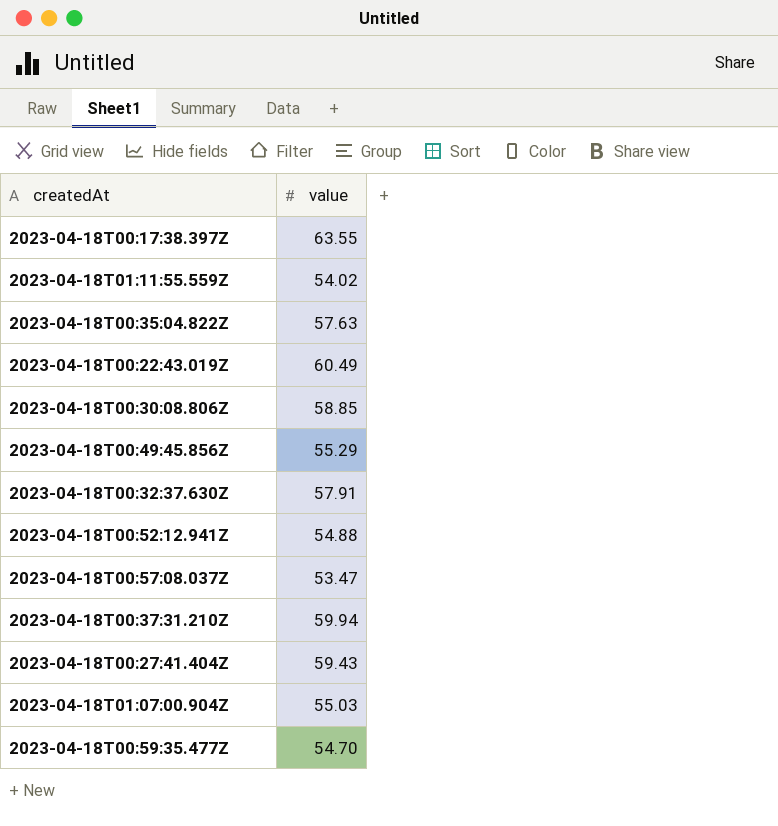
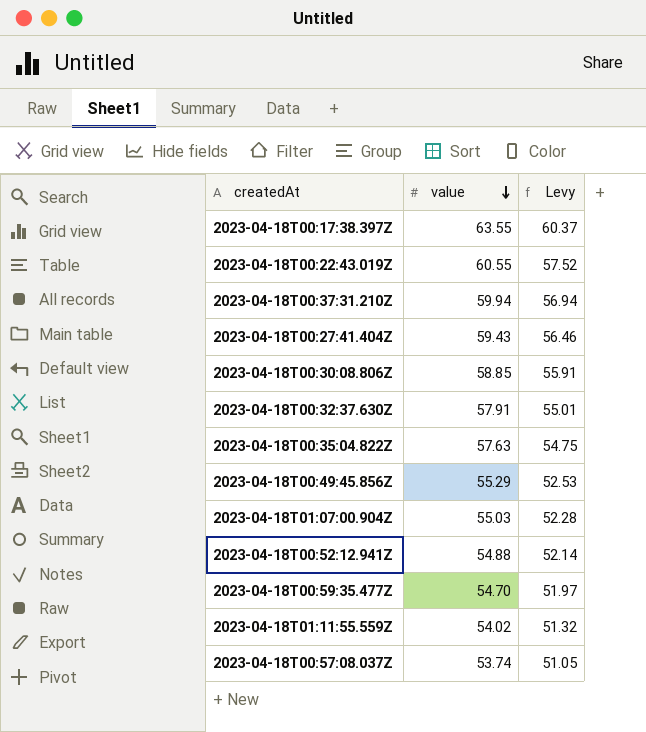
row order: none -> value descending
column Levy | formula: none -> [value] * 0.95
2023-04-18T00:22:43.019Z | value: 60.49 -> 60.55
2023-04-18T00:57:08.037Z | value: 53.47 -> 53.74

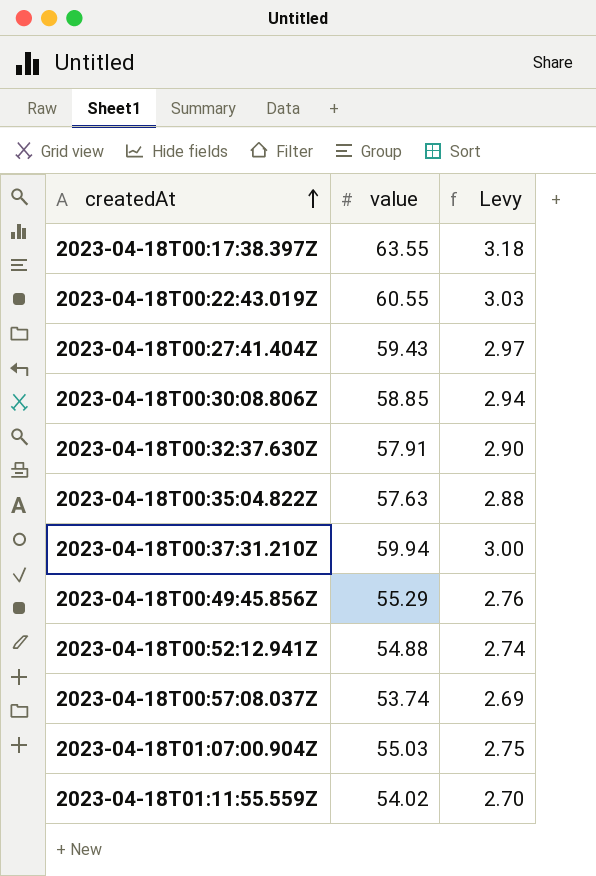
row order: value descending -> createdAt ascending
column Levy | formula: [value] * 0.95 -> [value] * 0.05
row 2023-04-18T00:59:35.477Z: 54.70 | 51.97 -> none

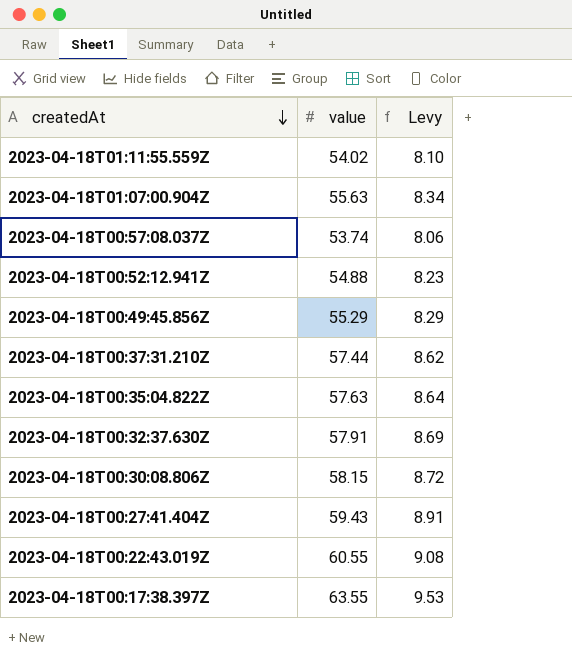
row order: createdAt ascending -> createdAt descending
column Levy | formula: [value] * 0.05 -> [value] * 0.15
2023-04-18T01:07:00.904Z | value: 55.03 -> 55.63
2023-04-18T00:37:31.210Z | value: 59.94 -> 57.44
2023-04-18T00:30:08.806Z | value: 58.85 -> 58.15

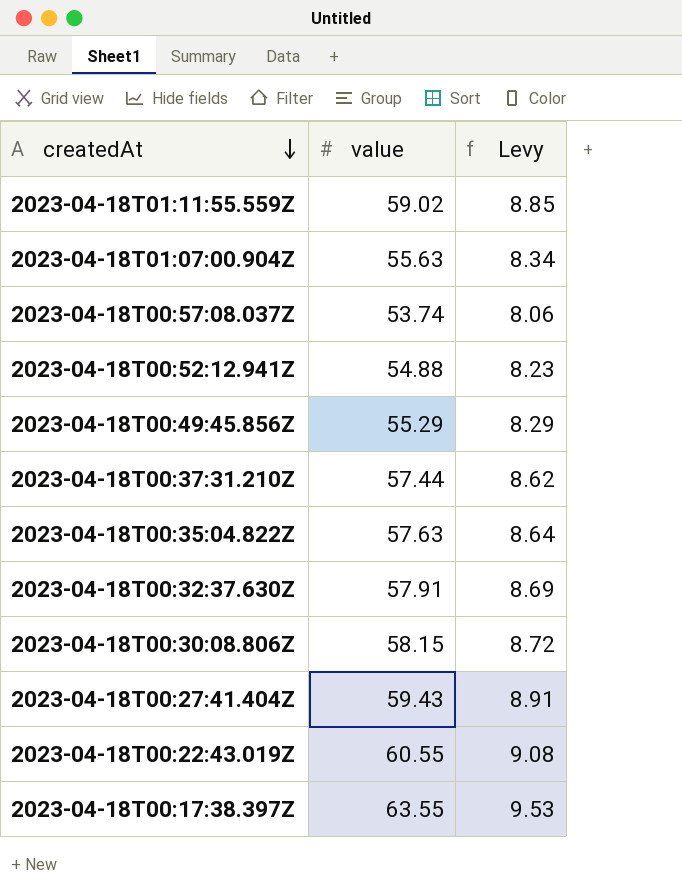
2023-04-18T01:11:55.559Z | value: 54.02 -> 59.02
2023-04-18T01:11:55.559Z | Levy: 8.10 -> 8.85

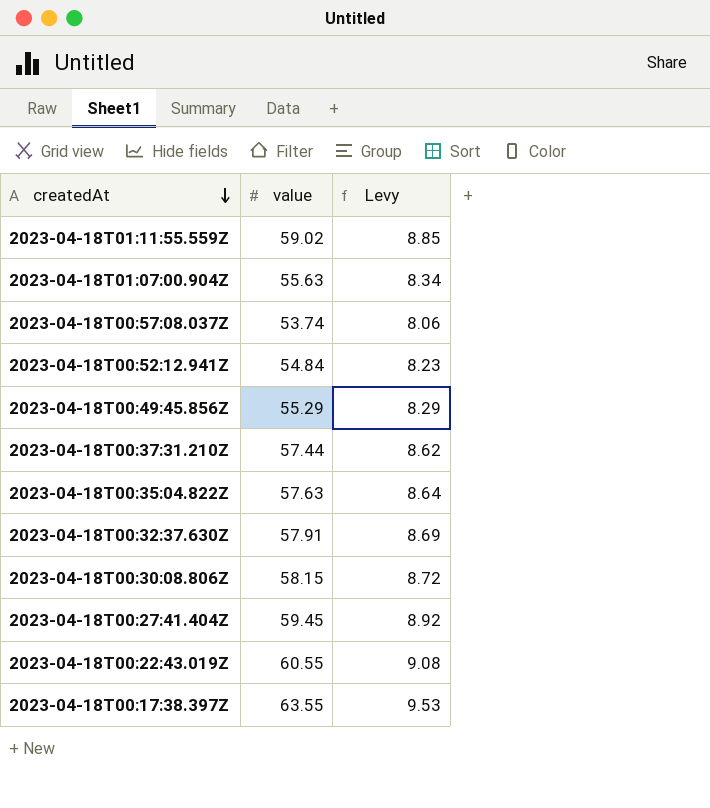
2023-04-18T00:52:12.941Z | value: 54.88 -> 54.84
2023-04-18T00:27:41.404Z | value: 59.43 -> 59.45
2023-04-18T00:27:41.404Z | Levy: 8.91 -> 8.92

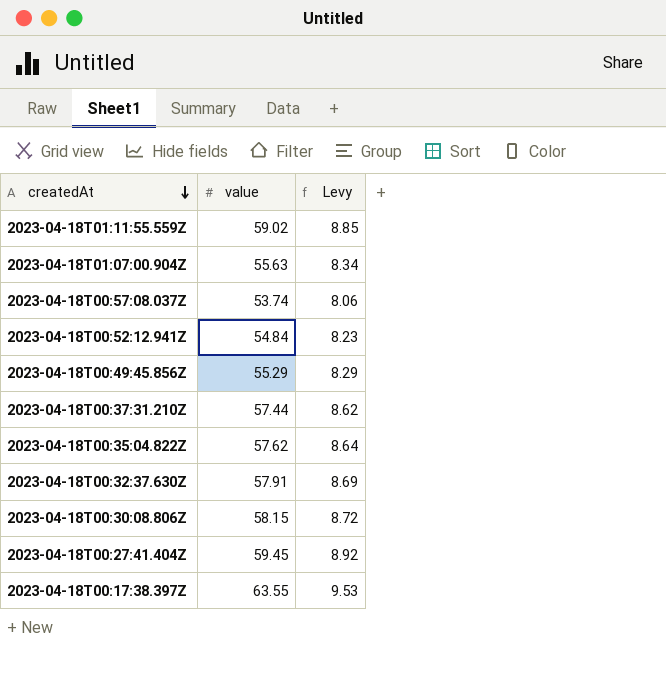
row 2023-04-18T00:22:43.019Z: 60.55 | 9.08 -> none
2023-04-18T00:35:04.822Z | value: 57.63 -> 57.62

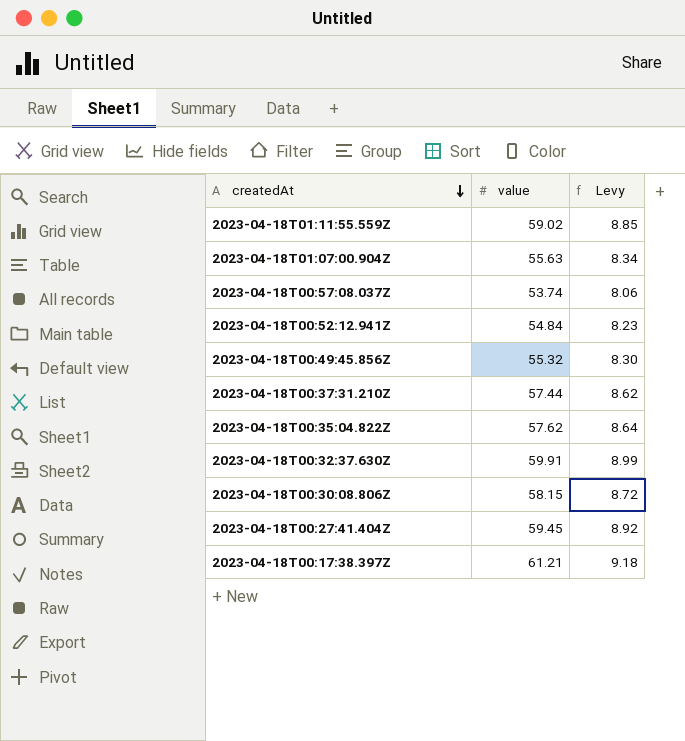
2023-04-18T00:49:45.856Z | value: 55.29 -> 55.32
2023-04-18T00:49:45.856Z | Levy: 8.29 -> 8.30
2023-04-18T00:32:37.630Z | value: 57.91 -> 59.91
2023-04-18T00:32:37.630Z | Levy: 8.69 -> 8.99
2023-04-18T00:17:38.397Z | value: 63.55 -> 61.21
2023-04-18T00:17:38.397Z | Levy: 9.53 -> 9.18

